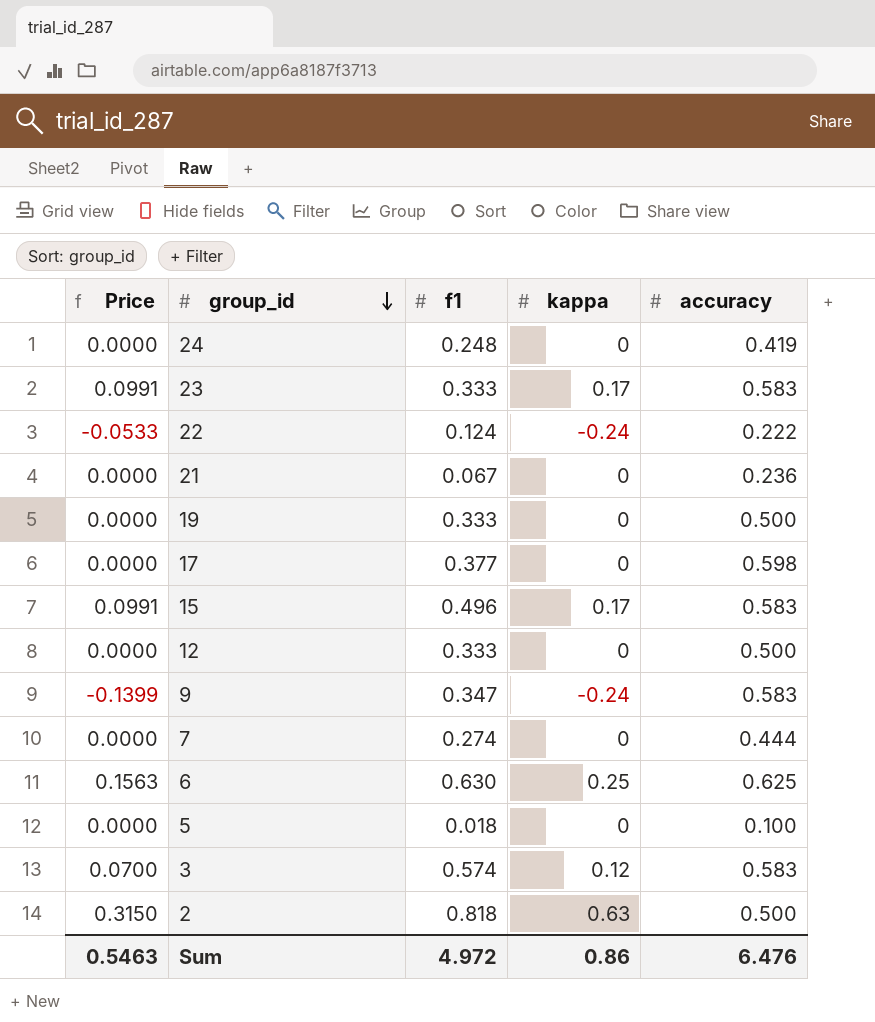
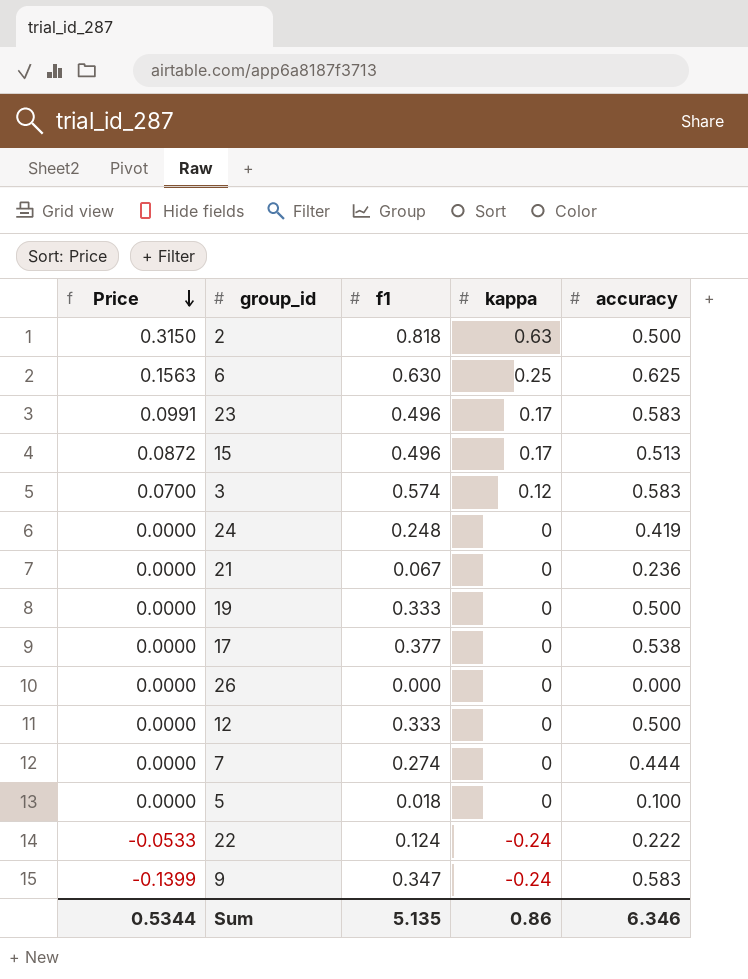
row order: group_id descending -> Price descending
23 | f1: 0.333 -> 0.496
15 | Price: 0.0991 -> 0.0872
15 | accuracy: 0.583 -> 0.513
17 | accuracy: 0.598 -> 0.538
row 26: none -> 0.0000 | 0.000 | 0 | 0.000
Sum | Price: 0.5463 -> 0.5344
Sum | f1: 4.972 -> 5.135
Sum | accuracy: 6.476 -> 6.346

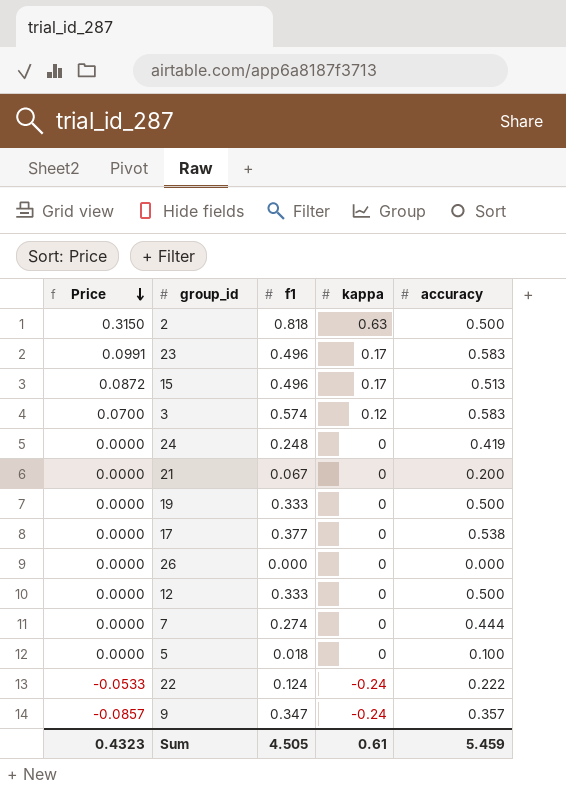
row 6: 0.1563 | 0.630 | 0.25 | 0.625 -> none
21 | accuracy: 0.236 -> 0.200
9 | Price: -0.1399 -> -0.0857
9 | accuracy: 0.583 -> 0.357
Sum | Price: 0.5344 -> 0.4323
Sum | f1: 5.135 -> 4.505
Sum | kappa: 0.86 -> 0.61
Sum | accuracy: 6.346 -> 5.459

